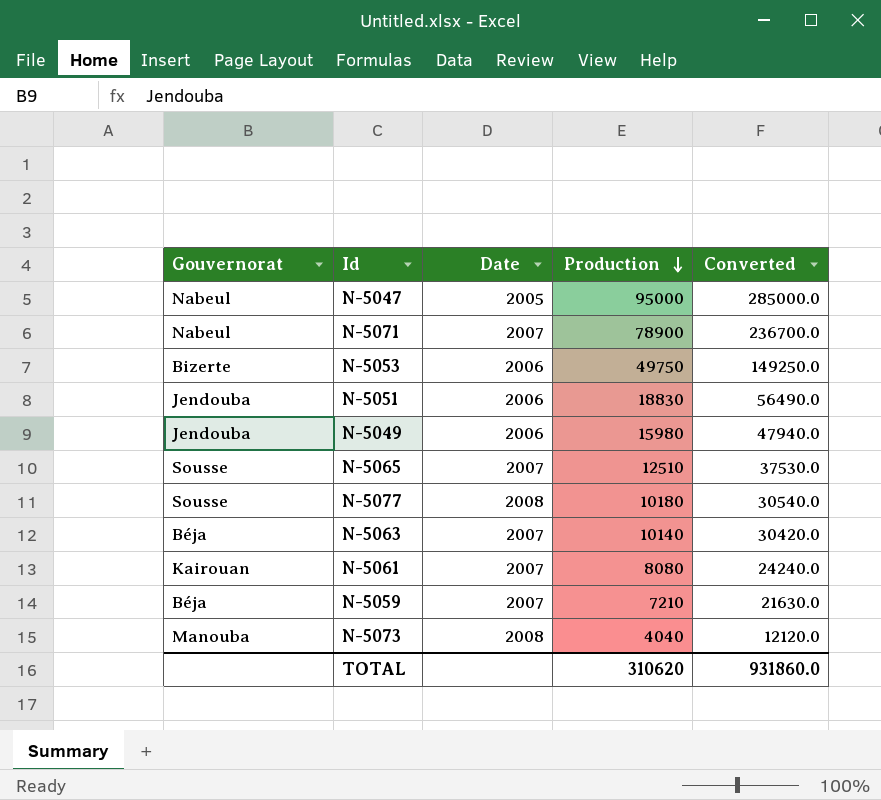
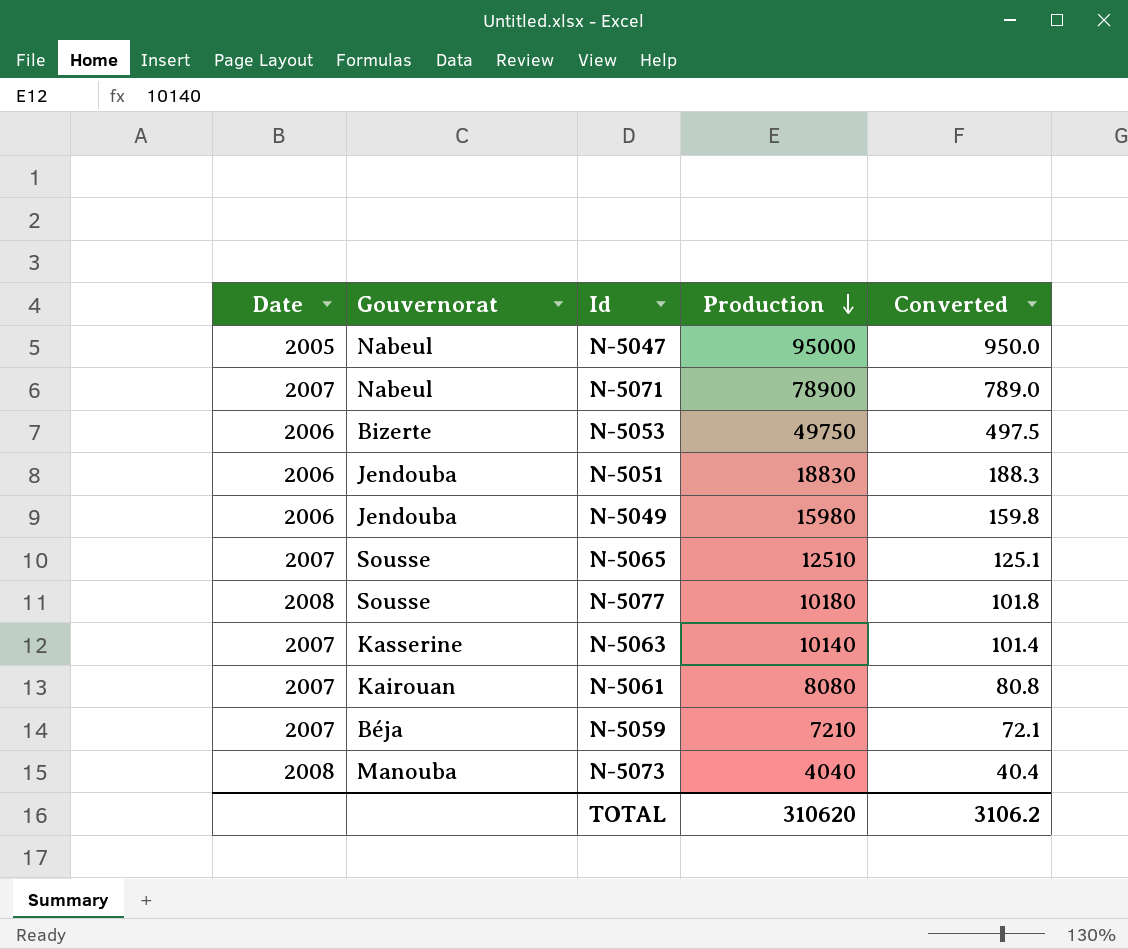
column Date | position: 3 -> 1
column Converted | formula: [Production] * 3 -> [Production] * 0.01
N-5063 | Gouvernorat: Béja -> Kasserine
TOTAL | Converted: 931860.0 -> 3106.2

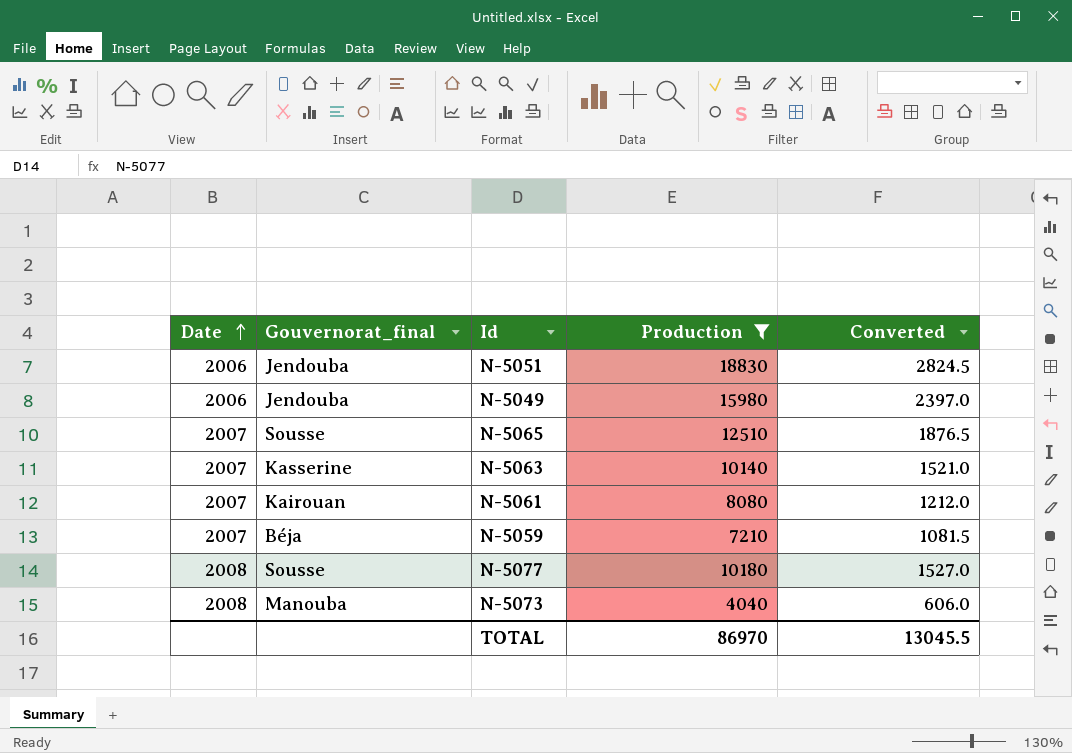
filter: none -> Production <= 18830
row order: Production descending -> Date ascending
column name: Gouvernorat -> Gouvernorat_final
column Converted | formula: [Production] * 0.01 -> [Production] * 0.15
TOTAL | Production: 310620 -> 86970
TOTAL | Converted: 3106.2 -> 13045.5

